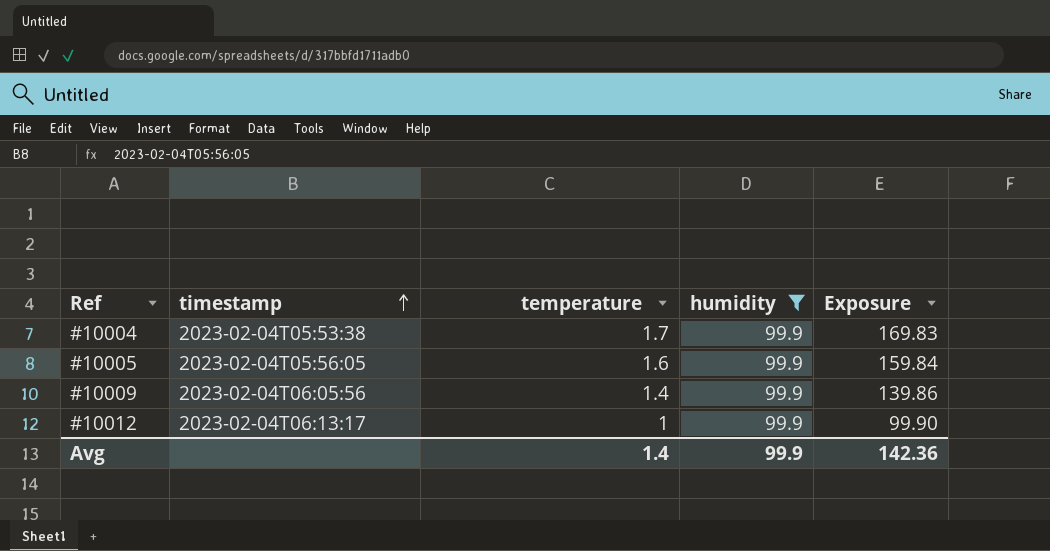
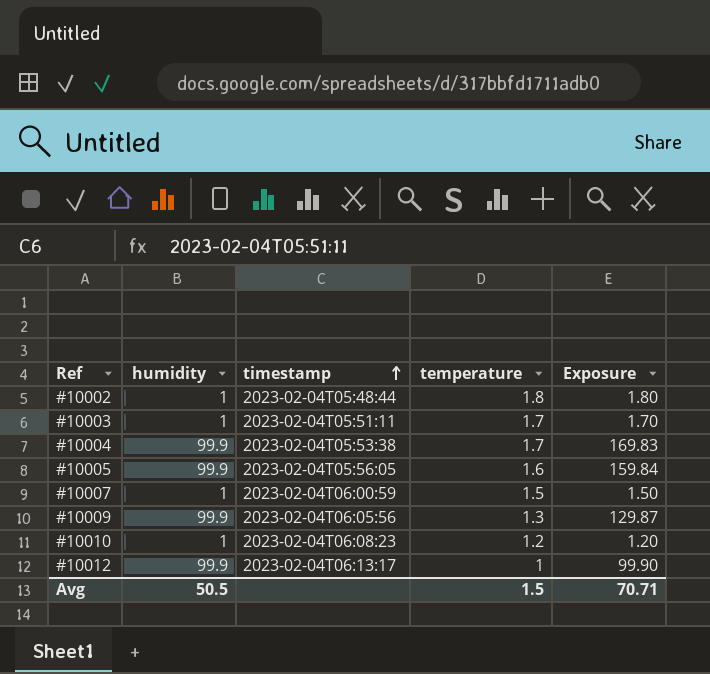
filter: humidity = 99.9 -> none
column humidity | position: 4 -> 2
#10009 | temperature: 1.4 -> 1.3
#10009 | Exposure: 139.86 -> 129.87
Avg | humidity: 99.9 -> 50.5
Avg | temperature: 1.4 -> 1.5
Avg | Exposure: 142.36 -> 70.71

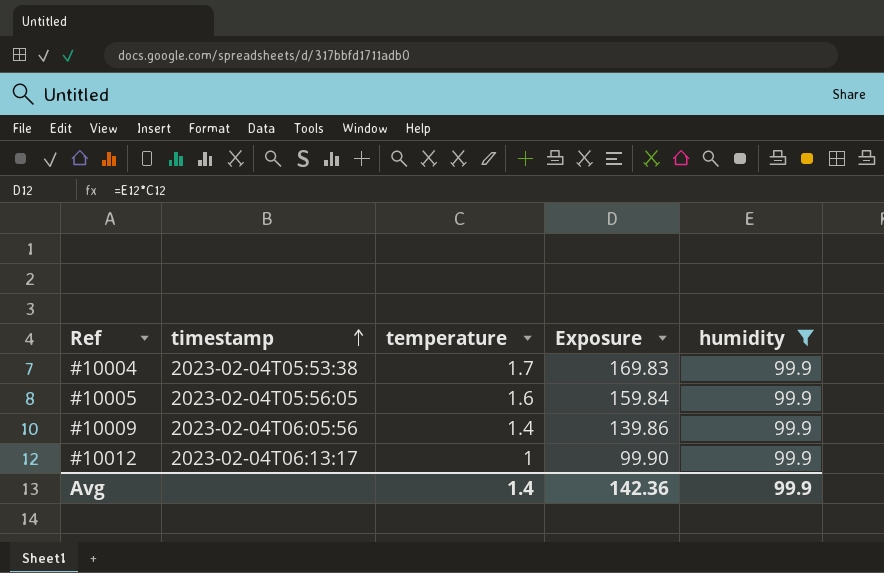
filter: none -> humidity = 99.9
column humidity | position: 2 -> 5
#10009 | temperature: 1.3 -> 1.4
#10009 | Exposure: 129.87 -> 139.86
Avg | temperature: 1.5 -> 1.4
Avg | Exposure: 70.71 -> 142.36
Avg | humidity: 50.5 -> 99.9

